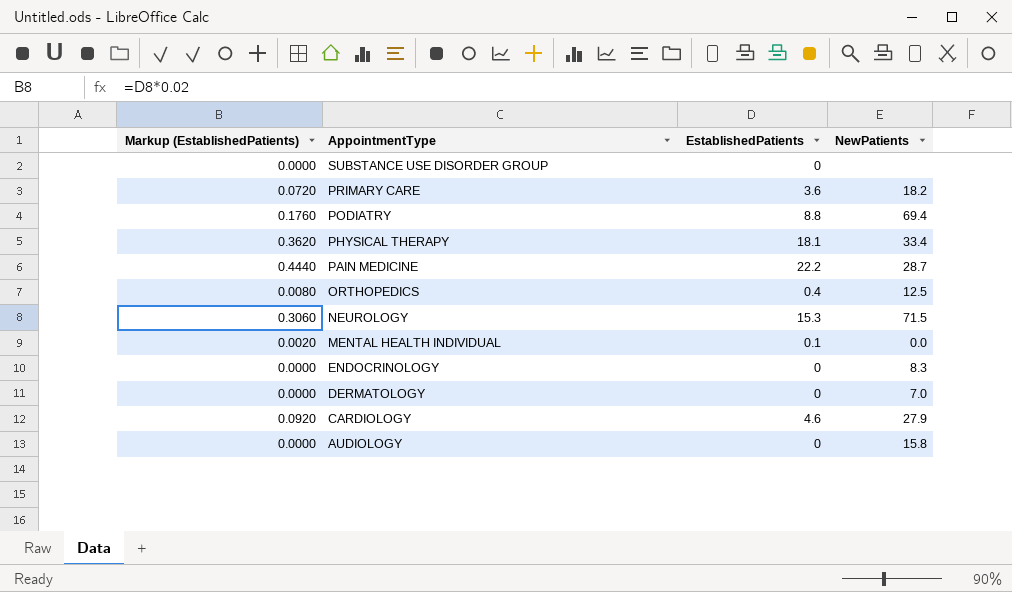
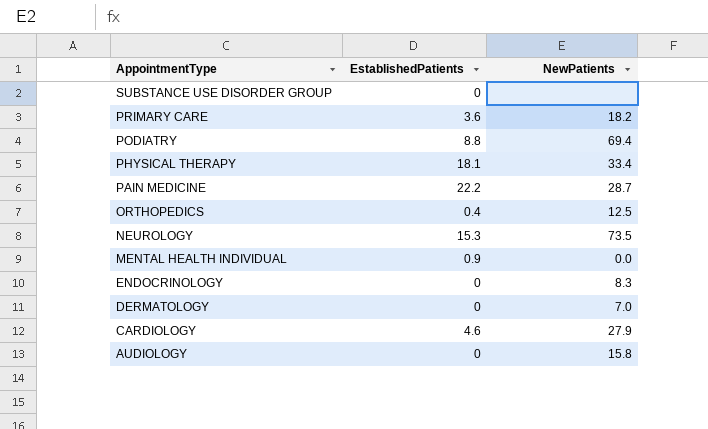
column Markup (EstablishedPatients) | formula: [EstablishedPatients] * 0.02 -> none
NEUROLOGY | NewPatients: 71.5 -> 73.5
MENTAL HEALTH INDIVIDUAL | EstablishedPatients: 0.1 -> 0.9

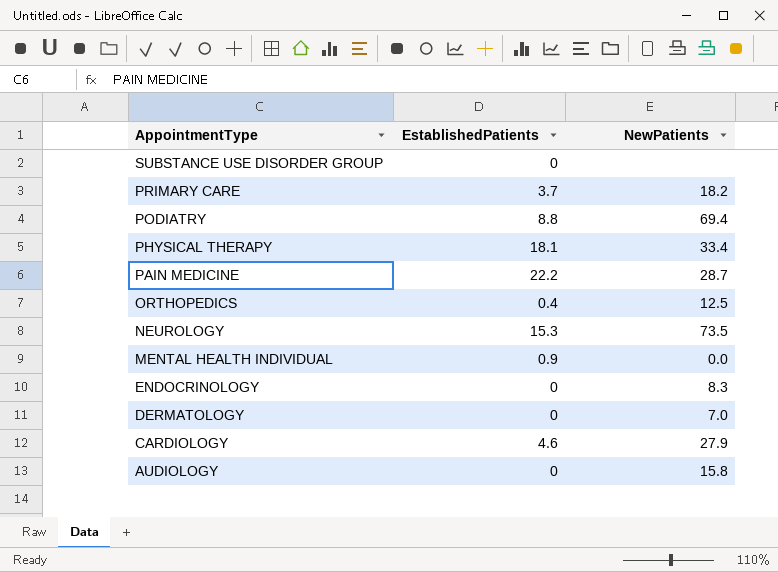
PRIMARY CARE | EstablishedPatients: 3.6 -> 3.7

